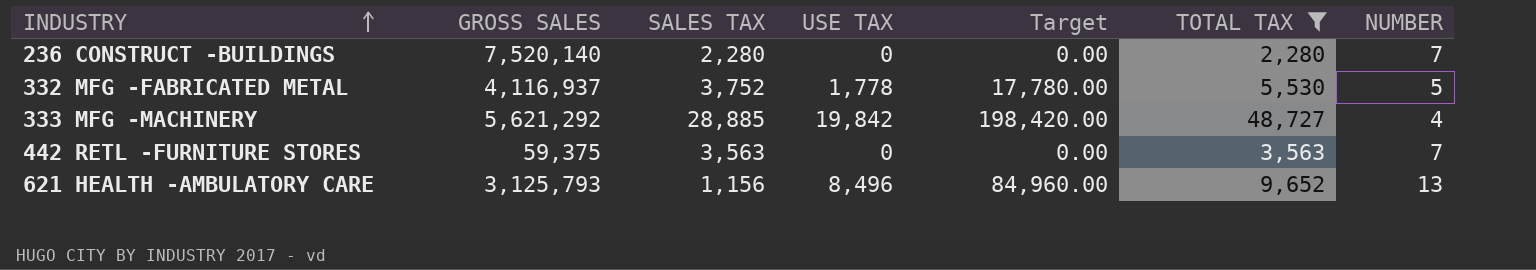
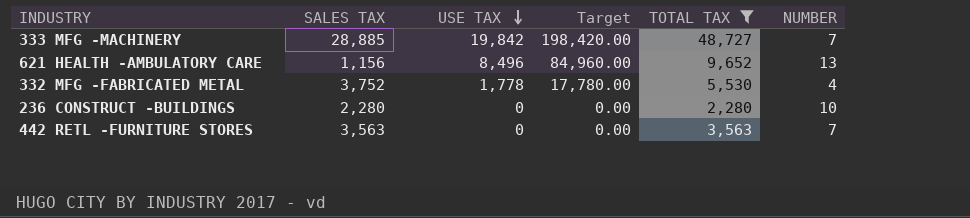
row order: INDUSTRY ascending -> USE TAX descending
column GROSS SALES | position: 2 -> none
333 MFG -MACHINERY | NUMBER: 4 -> 7
332 MFG -FABRICATED METAL | NUMBER: 5 -> 4
236 CONSTRUCT -BUILDINGS | NUMBER: 7 -> 10

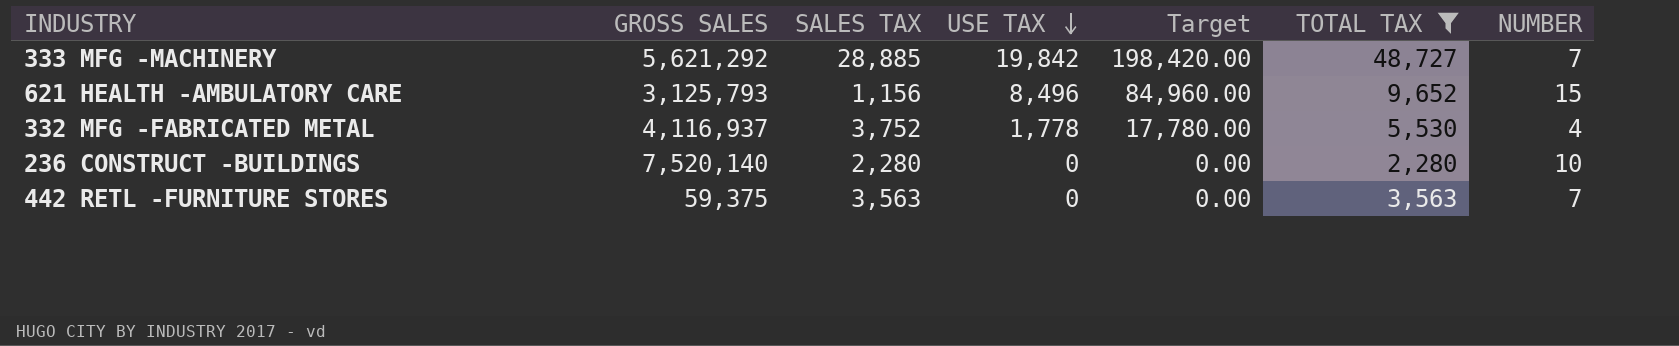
column GROSS SALES | position: none -> 2
621 HEALTH -AMBULATORY CARE | NUMBER: 13 -> 15

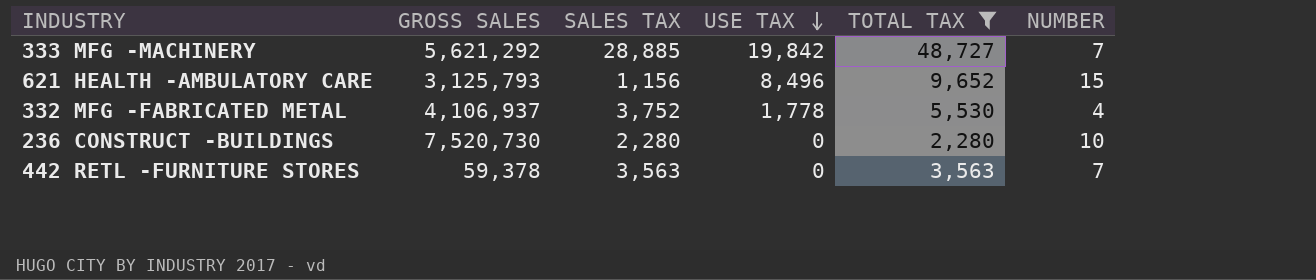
column Target | formula: [USE TAX] * 10 -> none
332 MFG -FABRICATED METAL | GROSS SALES: 4,116,937 -> 4,106,937
236 CONSTRUCT -BUILDINGS | GROSS SALES: 7,520,140 -> 7,520,730
442 RETL -FURNITURE STORES | GROSS SALES: 59,375 -> 59,378

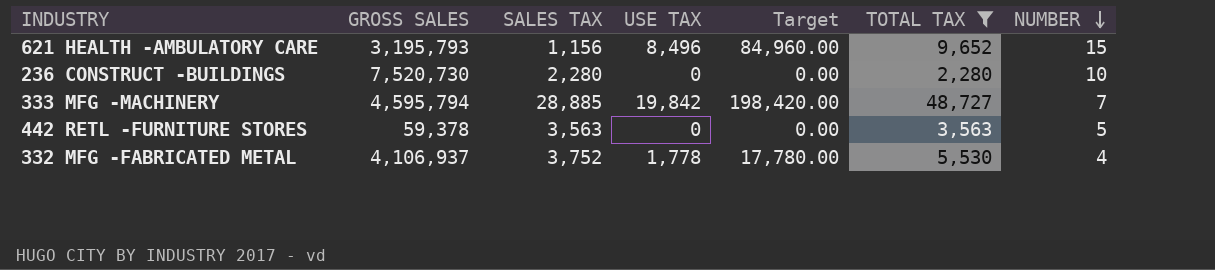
row order: USE TAX descending -> NUMBER descending
column Target | formula: none -> [USE TAX] * 10
621 HEALTH -AMBULATORY CARE | GROSS SALES: 3,125,793 -> 3,195,793
333 MFG -MACHINERY | GROSS SALES: 5,621,292 -> 4,595,794
442 RETL -FURNITURE STORES | NUMBER: 7 -> 5

